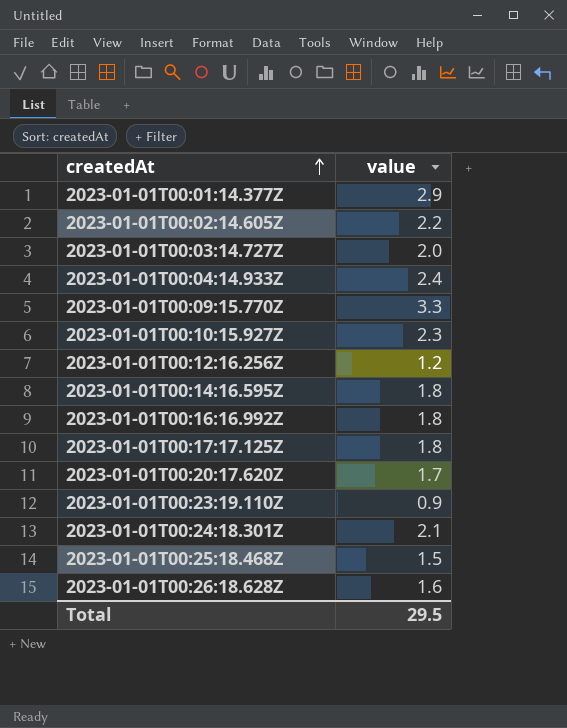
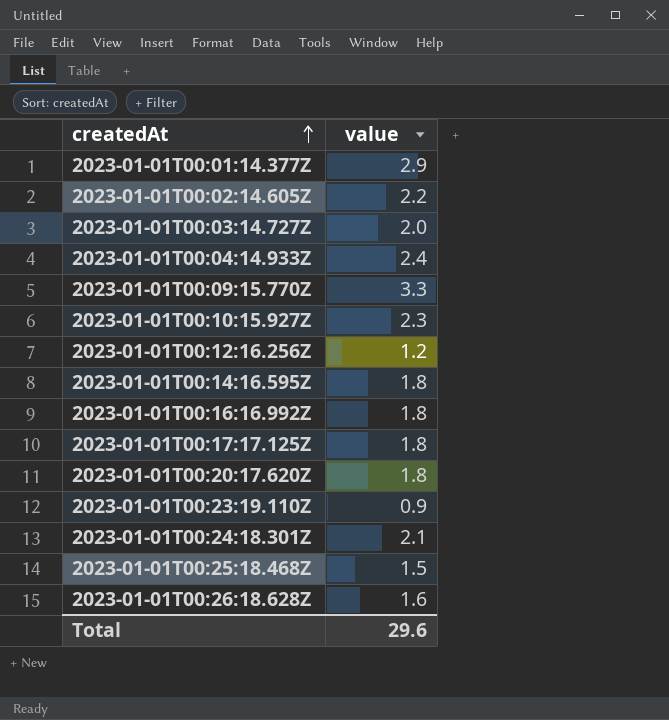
2023-01-01T00:20:17.620Z | value: 1.7 -> 1.8
Total | value: 29.5 -> 29.6

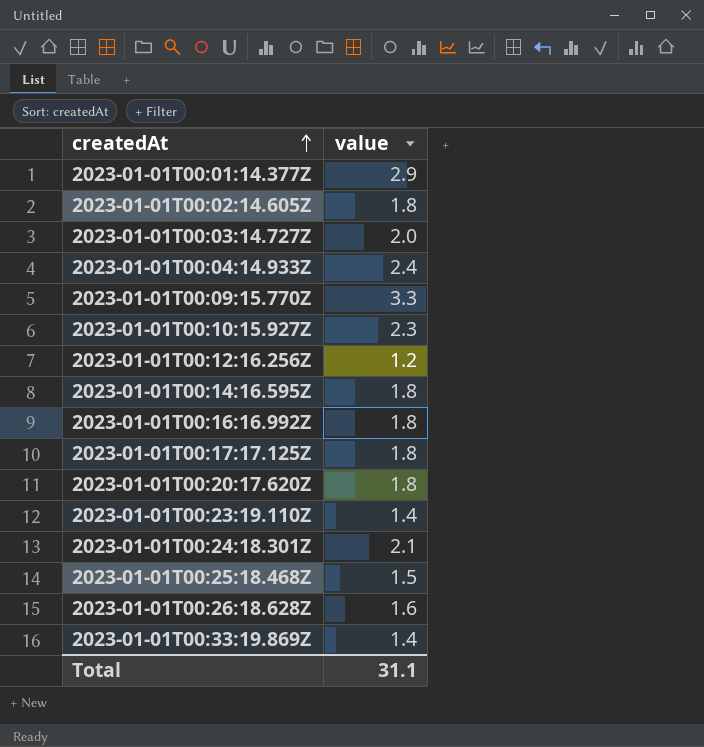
2023-01-01T00:02:14.605Z | value: 2.2 -> 1.8
2023-01-01T00:23:19.110Z | value: 0.9 -> 1.4
row 2023-01-01T00:33:19.869Z: none -> 1.4
Total | value: 29.6 -> 31.1

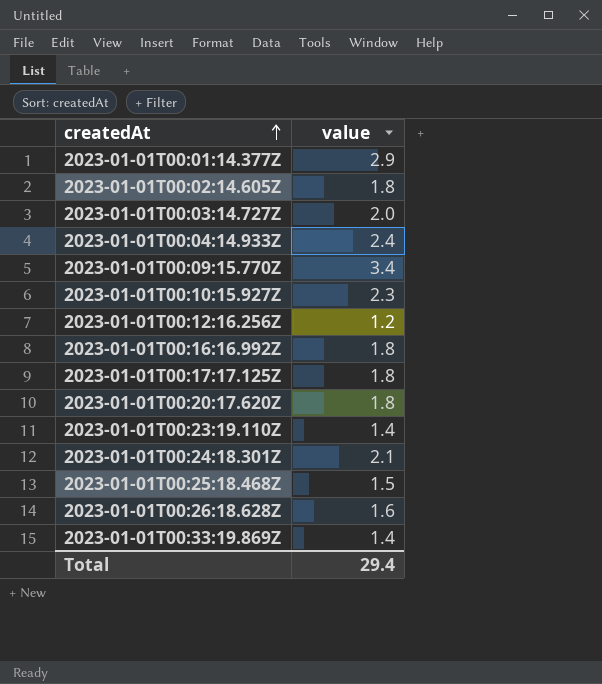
row 2023-01-01T00:14:16.595Z: 1.8 -> none
2023-01-01T00:09:15.770Z | value: 3.3 -> 3.4
Total | value: 31.1 -> 29.4

